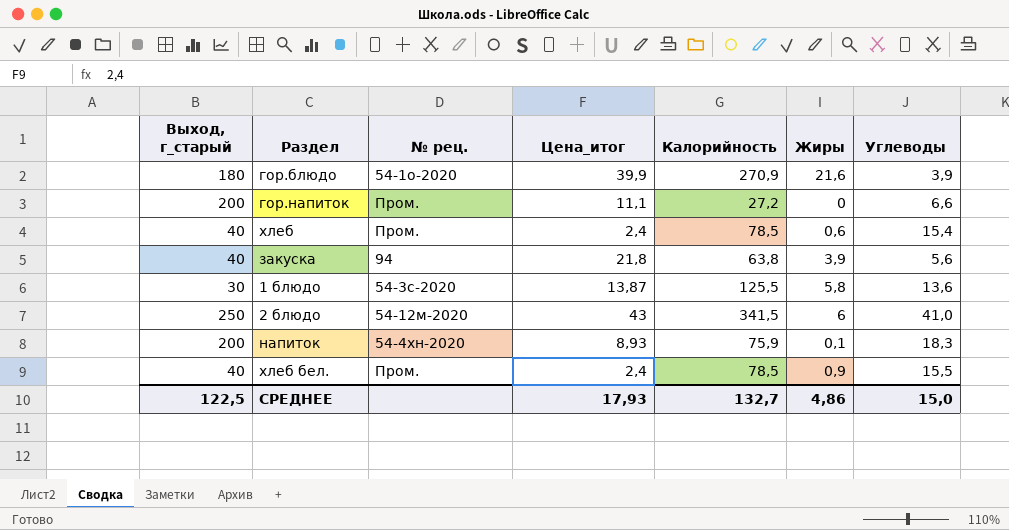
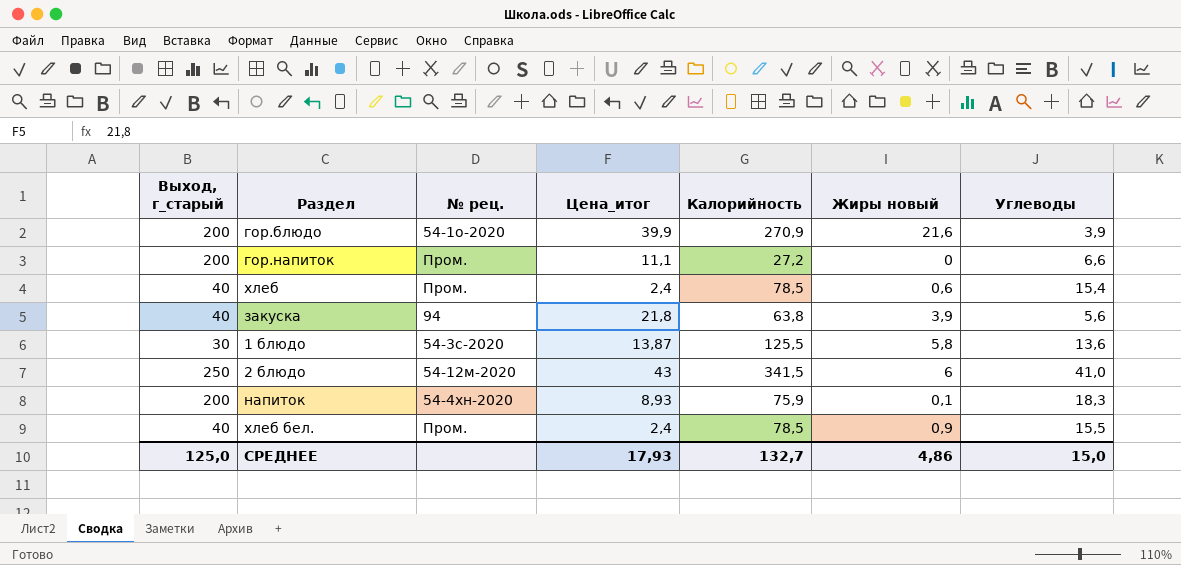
column name: Жиры -> Жиры новый
гор.блюдо | Выход, г_старый: 180 -> 200
СРЕДНЕЕ | Выход, г_старый: 122,5 -> 125,0

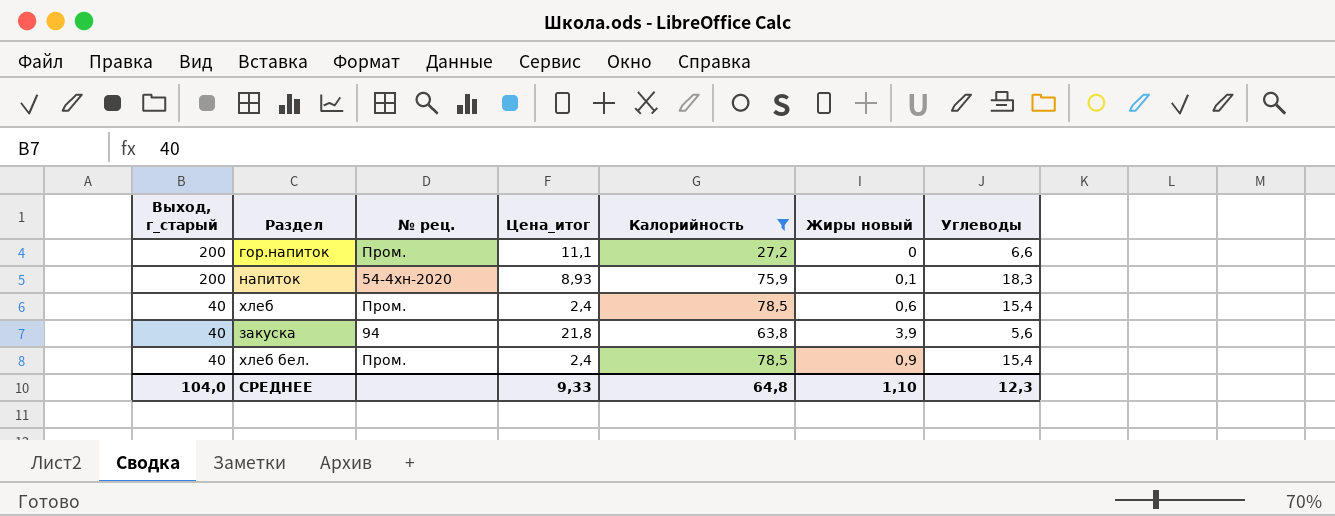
filter: none -> Калорийность <= 78,5
row order: none -> Выход, г_старый descending
хлеб бел. | Углеводы: 15,5 -> 15,4
СРЕДНЕЕ | Выход, г_старый: 125,0 -> 104,0
СРЕДНЕЕ | Цена_итог: 17,93 -> 9,33
СРЕДНЕЕ | Калорийность: 132,7 -> 64,8
СРЕДНЕЕ | Жиры новый: 4,86 -> 1,10
СРЕДНЕЕ | Углеводы: 15,0 -> 12,3

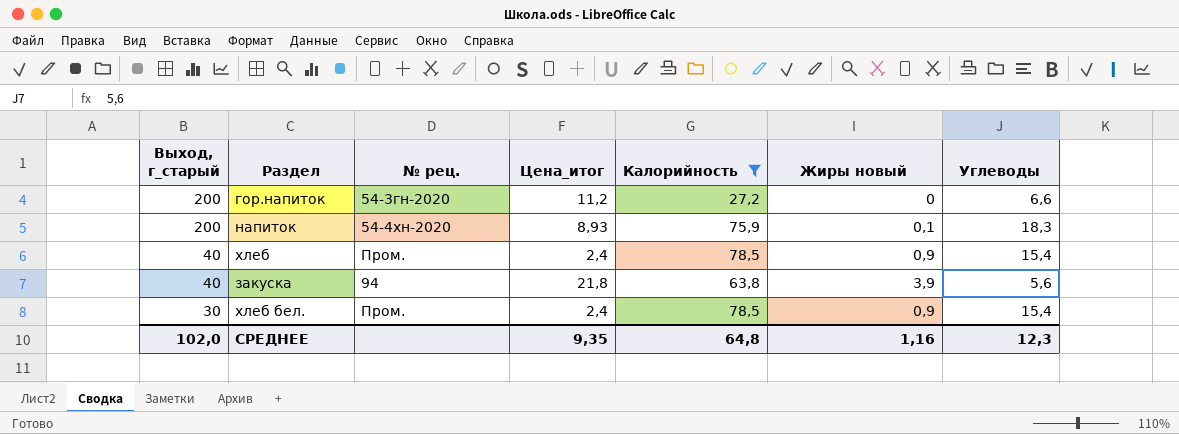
гор.напиток | № рец.: Пром. -> 54-3гн-2020
гор.напиток | Цена_итог: 11,1 -> 11,2
хлеб | Жиры новый: 0,6 -> 0,9
хлеб бел. | Выход, г_старый: 40 -> 30
СРЕДНЕЕ | Выход, г_старый: 104,0 -> 102,0
СРЕДНЕЕ | Цена_итог: 9,33 -> 9,35
СРЕДНЕЕ | Жиры новый: 1,10 -> 1,16

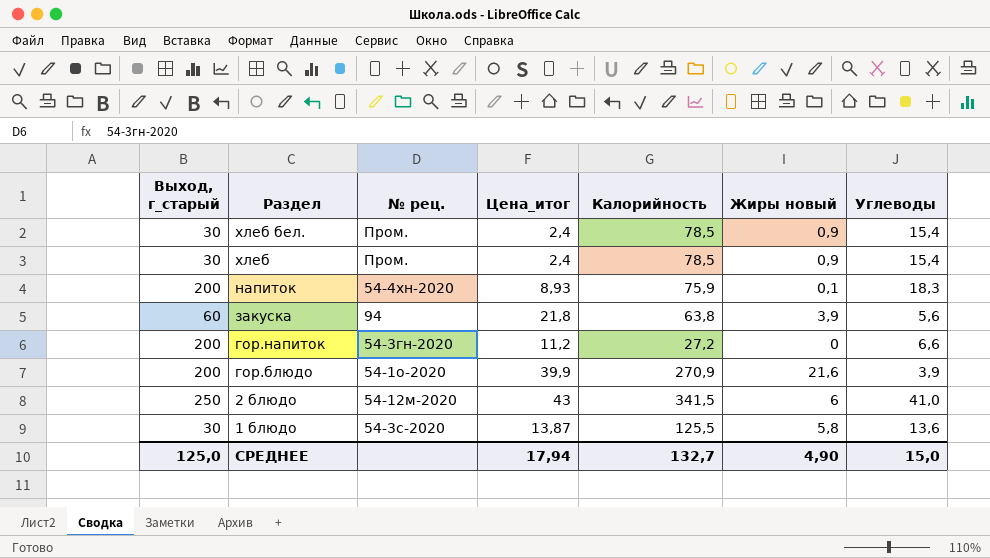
filter: Калорийность <= 78,5 -> none
row order: Выход, г_старый descending -> Раздел descending
хлеб | Выход, г_старый: 40 -> 30
закуска | Выход, г_старый: 40 -> 60
СРЕДНЕЕ | Выход, г_старый: 102,0 -> 125,0
СРЕДНЕЕ | Цена_итог: 9,35 -> 17,94
СРЕДНЕЕ | Калорийность: 64,8 -> 132,7
СРЕДНЕЕ | Жиры новый: 1,16 -> 4,90
СРЕДНЕЕ | Углеводы: 12,3 -> 15,0

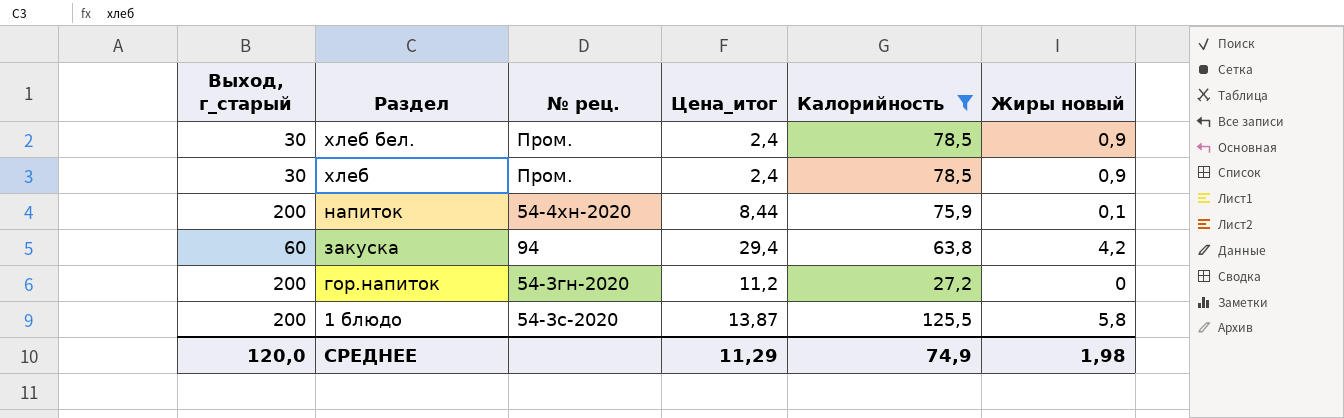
filter: none -> Калорийность <= 125,5
column Углеводы | position: 7 -> none
напиток | Цена_итог: 8,93 -> 8,44
закуска | Цена_итог: 21,8 -> 29,4
закуска | Жиры новый: 3,9 -> 4,2
1 блюдо | Выход, г_старый: 30 -> 200
СРЕДНЕЕ | Выход, г_старый: 125,0 -> 120,0
СРЕДНЕЕ | Цена_итог: 17,94 -> 11,29
СРЕДНЕЕ | Калорийность: 132,7 -> 74,9
СРЕДНЕЕ | Жиры новый: 4,90 -> 1,98

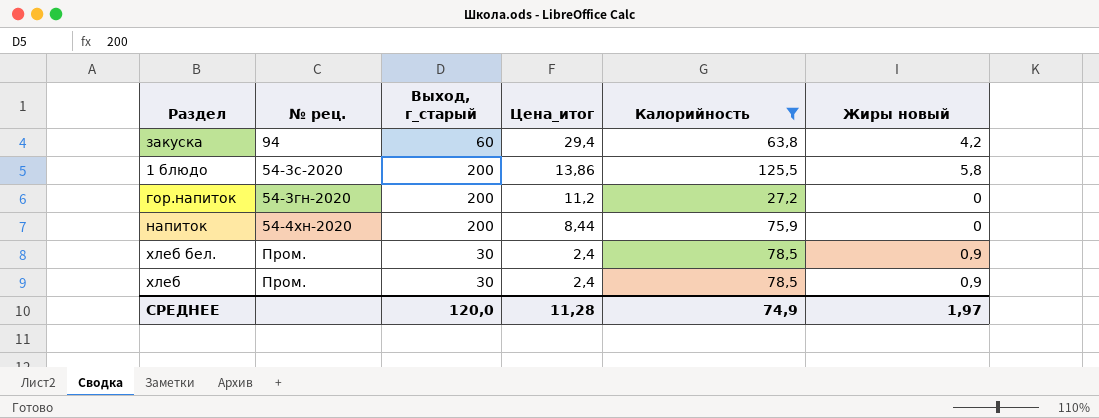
row order: Раздел descending -> Цена_итог descending
column Выход, г_старый | position: 1 -> 3
1 блюдо | Цена_итог: 13,87 -> 13,86
напиток | Жиры новый: 0,1 -> 0
СРЕДНЕЕ | Цена_итог: 11,29 -> 11,28
СРЕДНЕЕ | Жиры новый: 1,98 -> 1,97

